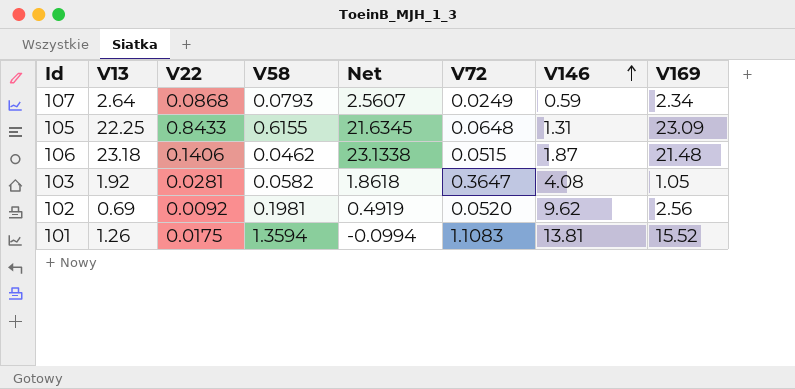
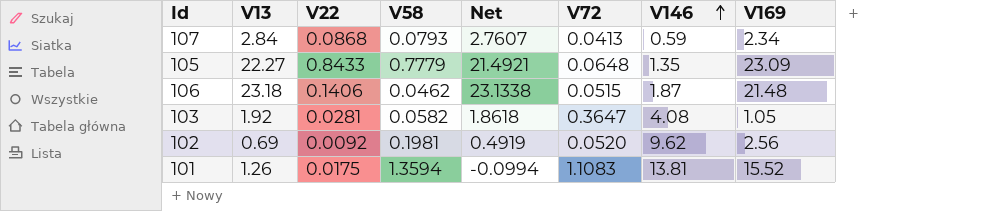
107 | V13: 2.64 -> 2.84
107 | Net: 2.5607 -> 2.7607
107 | V72: 0.0249 -> 0.0413
105 | V13: 22.25 -> 22.27
105 | V58: 0.6155 -> 0.7779
105 | Net: 21.6345 -> 21.4921
105 | V146: 1.31 -> 1.35

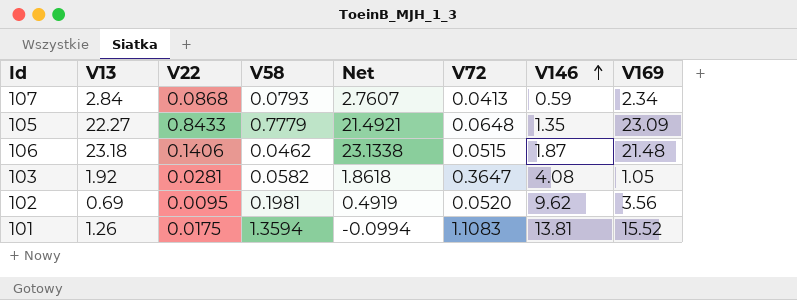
102 | V22: 0.0092 -> 0.0095
102 | V169: 2.56 -> 3.56

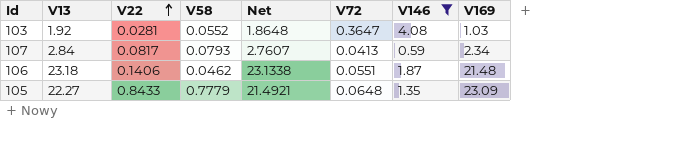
filter: none -> V146 <= 4.08
row order: V146 ascending -> V22 ascending
103 | V58: 0.0582 -> 0.0552
103 | Net: 1.8618 -> 1.8648
103 | V169: 1.05 -> 1.03
107 | V22: 0.0868 -> 0.0817
106 | V72: 0.0515 -> 0.0551

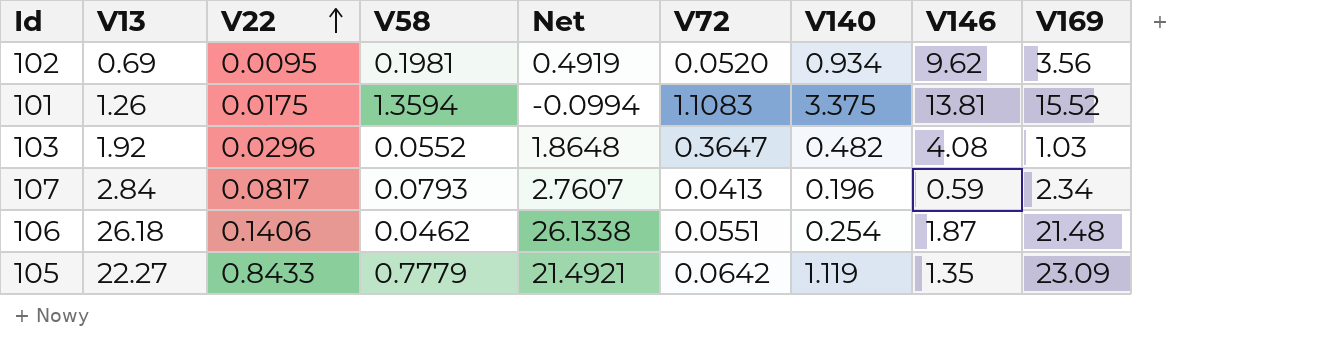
filter: V146 <= 4.08 -> none
column V140 | position: none -> 7
103 | V22: 0.0281 -> 0.0296
106 | V13: 23.18 -> 26.18
106 | Net: 23.1338 -> 26.1338
105 | V72: 0.0648 -> 0.0642

